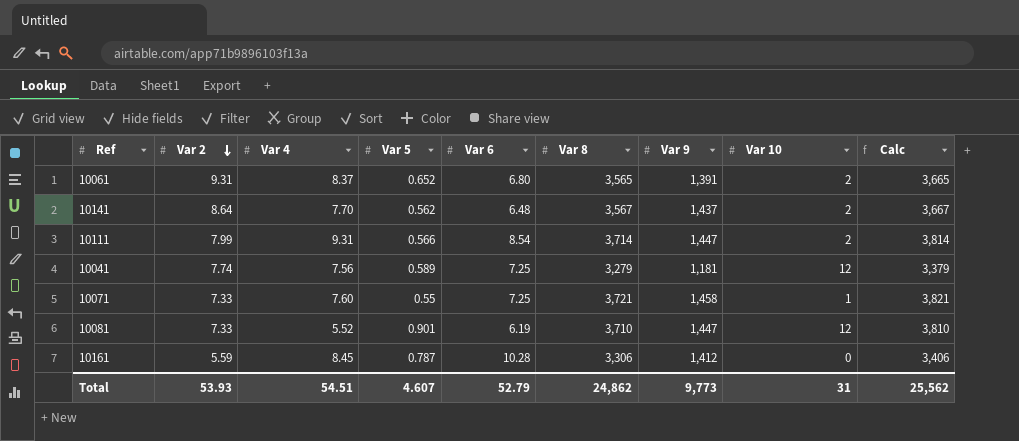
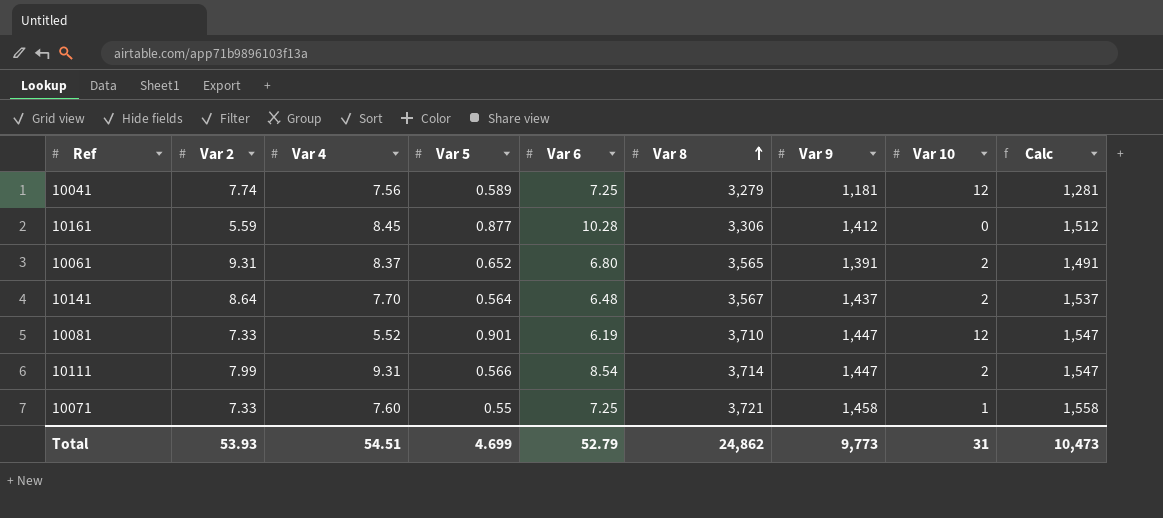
row order: Var 2 descending -> Var 8 ascending
column Calc | formula: [Var 8] + 100 -> [Var 9] + 100
10161 | Var 5: 0.787 -> 0.877
10141 | Var 5: 0.562 -> 0.564
Total | Var 5: 4.607 -> 4.699
Total | Calc: 25,562 -> 10,473

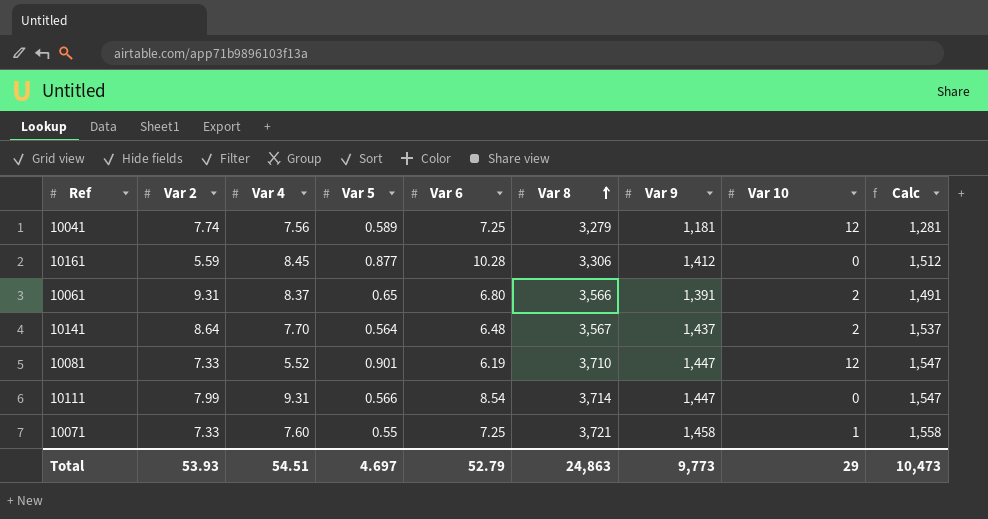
10061 | Var 5: 0.652 -> 0.65
10061 | Var 8: 3,565 -> 3,566
10111 | Var 10: 2 -> 0
Total | Var 5: 4.699 -> 4.697
Total | Var 8: 24,862 -> 24,863
Total | Var 10: 31 -> 29

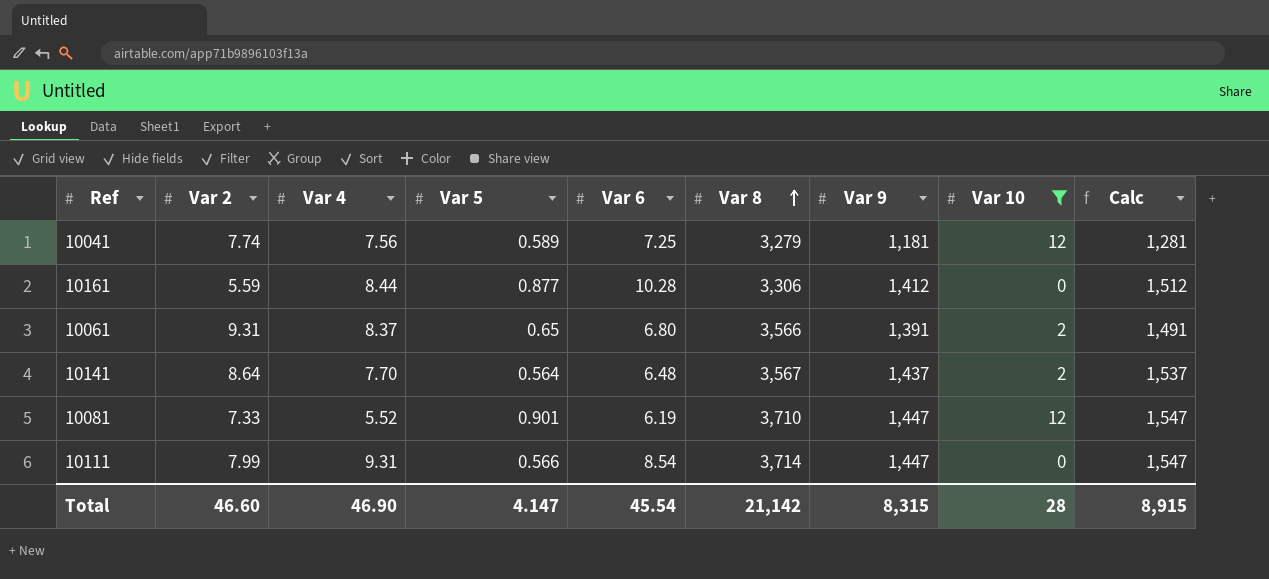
filter: none -> Var 10 != 1
10161 | Var 4: 8.45 -> 8.44
Total | Var 2: 53.93 -> 46.60
Total | Var 4: 54.51 -> 46.90
Total | Var 5: 4.697 -> 4.147
Total | Var 6: 52.79 -> 45.54
Total | Var 8: 24,863 -> 21,142
Total | Var 9: 9,773 -> 8,315
Total | Var 10: 29 -> 28
Total | Calc: 10,473 -> 8,915

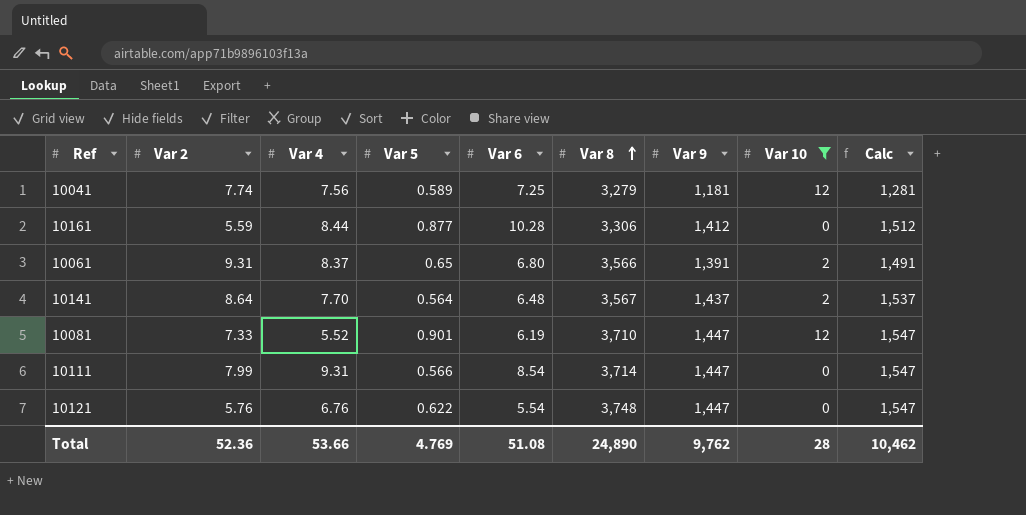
row 10121: none -> 5.76 | 6.76 | 0.622 | 5.54 | 3,748 | 1,447 | 0 | 1,547
Total | Var 2: 46.60 -> 52.36
Total | Var 4: 46.90 -> 53.66
Total | Var 5: 4.147 -> 4.769
Total | Var 6: 45.54 -> 51.08
Total | Var 8: 21,142 -> 24,890
Total | Var 9: 8,315 -> 9,762
Total | Calc: 8,915 -> 10,462

